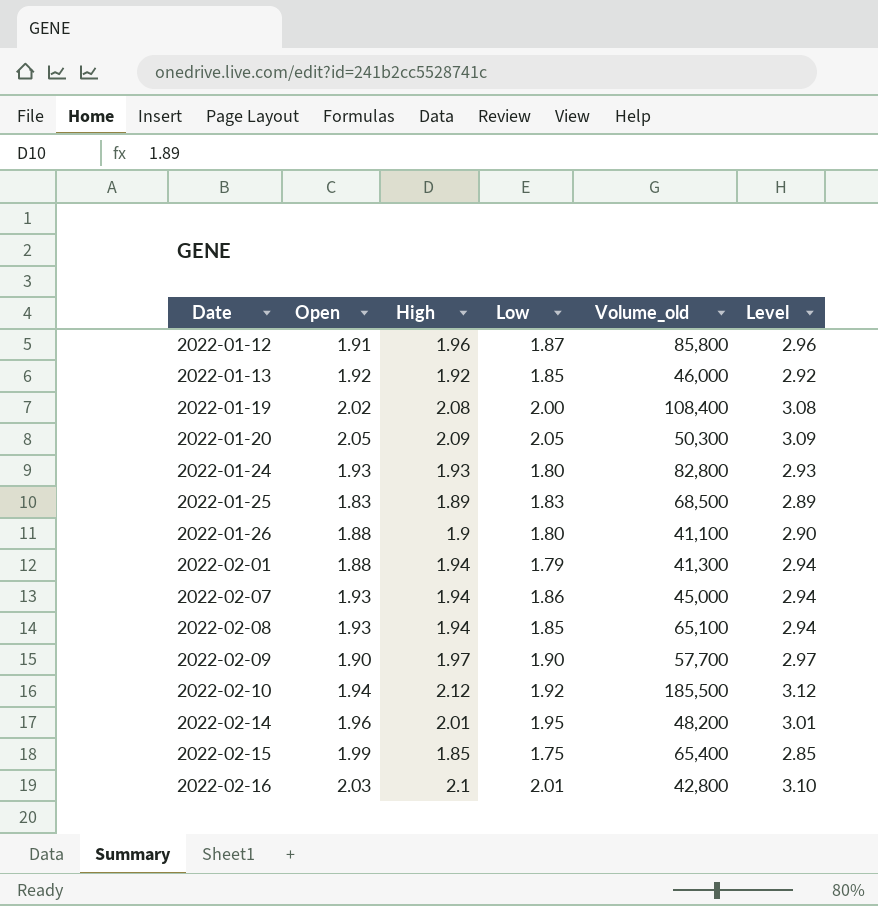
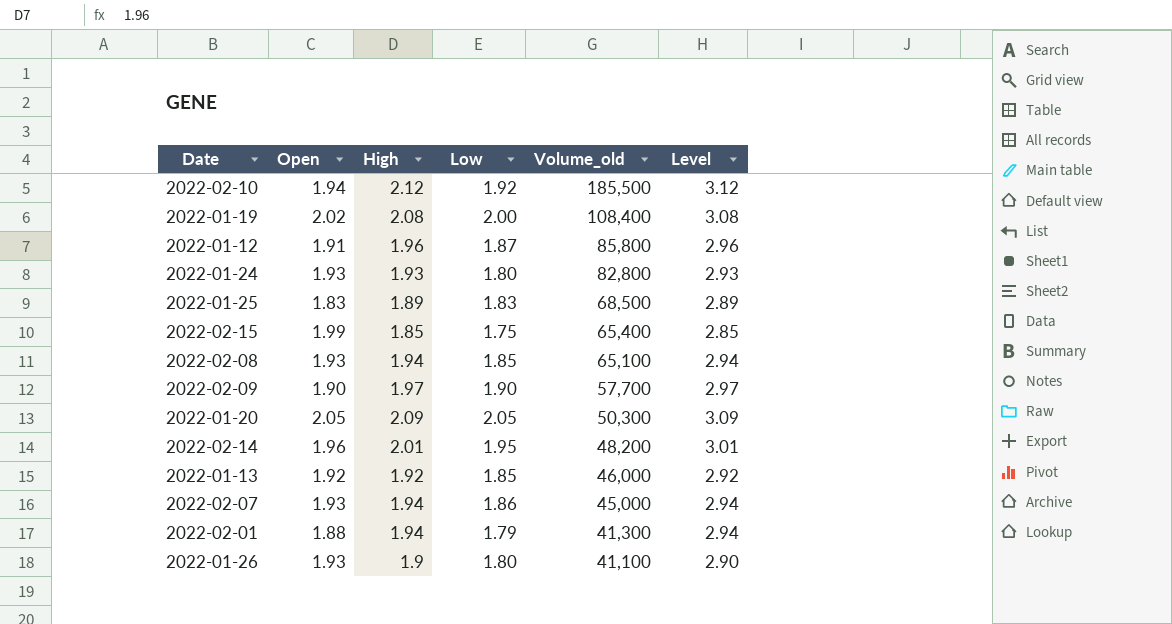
row order: Date ascending -> Volume_old descending
row 2022-02-16: 2.03 | 2.1 | 2.01 | 42,800 | 3.10 -> none
2022-01-26 | Open: 1.88 -> 1.93

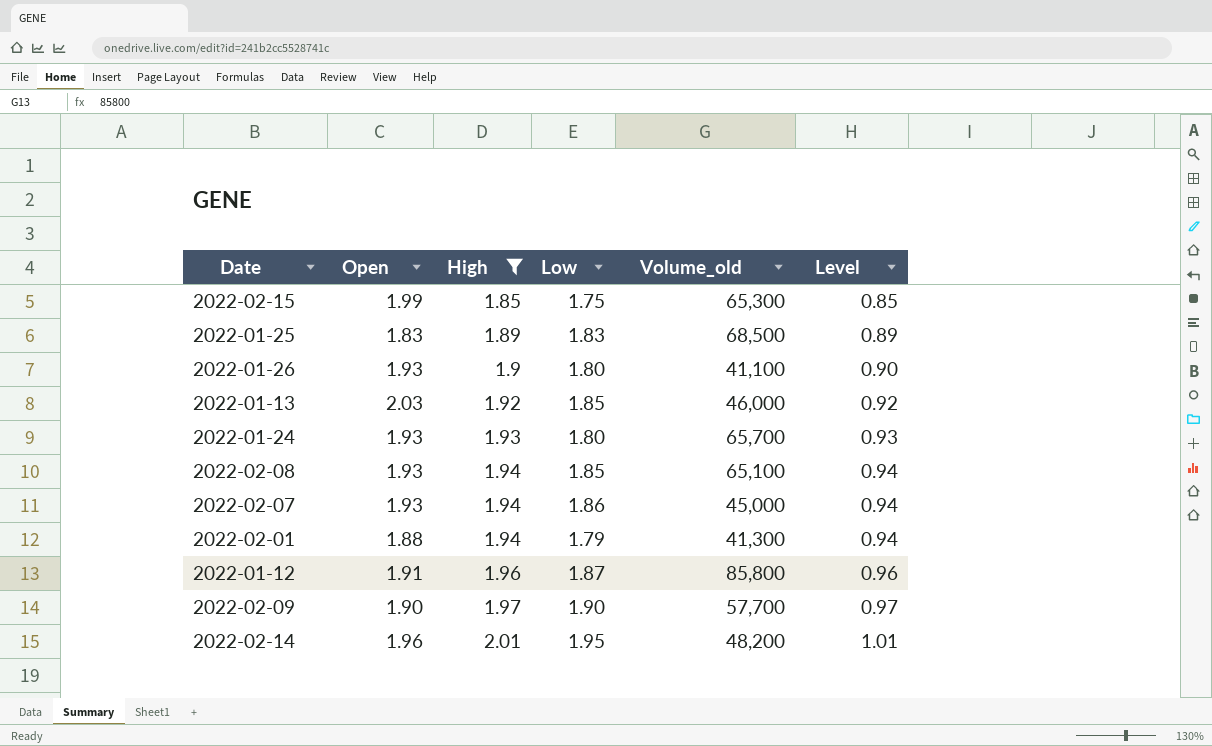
filter: none -> High <= 2.01
row order: Volume_old descending -> High ascending
column Level | formula: [High] + 1 -> [High] - 1
2022-02-15 | Volume_old: 65,400 -> 65,300
2022-01-13 | Open: 1.92 -> 2.03
2022-01-24 | Volume_old: 82,800 -> 65,700

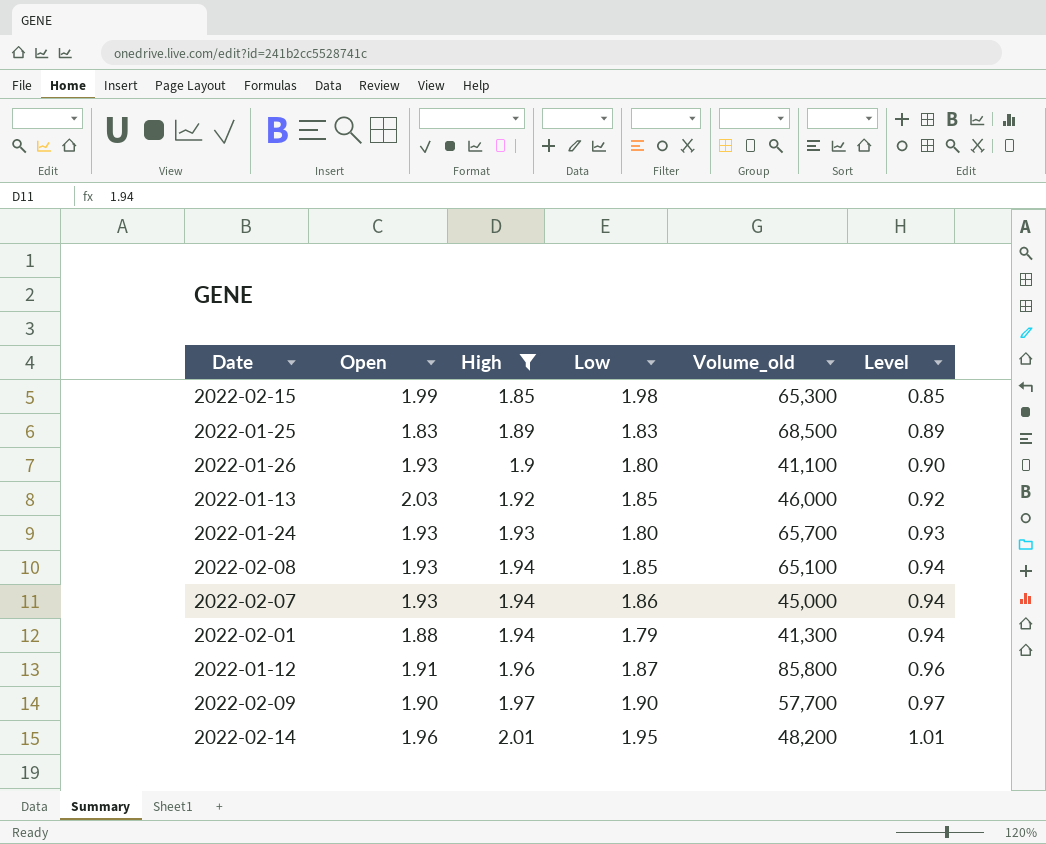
2022-02-15 | Low: 1.75 -> 1.98

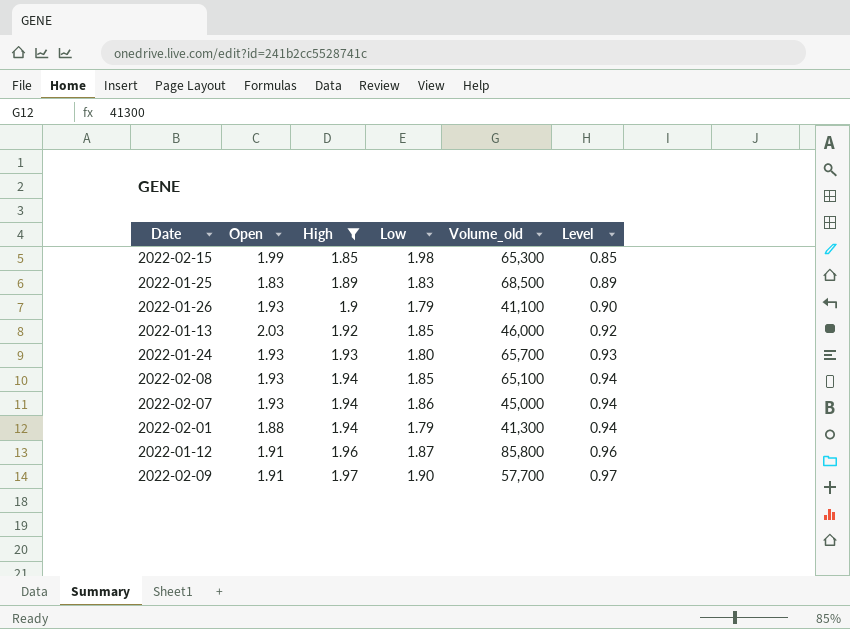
row 2022-02-14: 1.96 | 2.01 | 1.95 | 48,200 | 1.01 -> none
2022-01-26 | Low: 1.80 -> 1.79
2022-02-09 | Open: 1.90 -> 1.91

